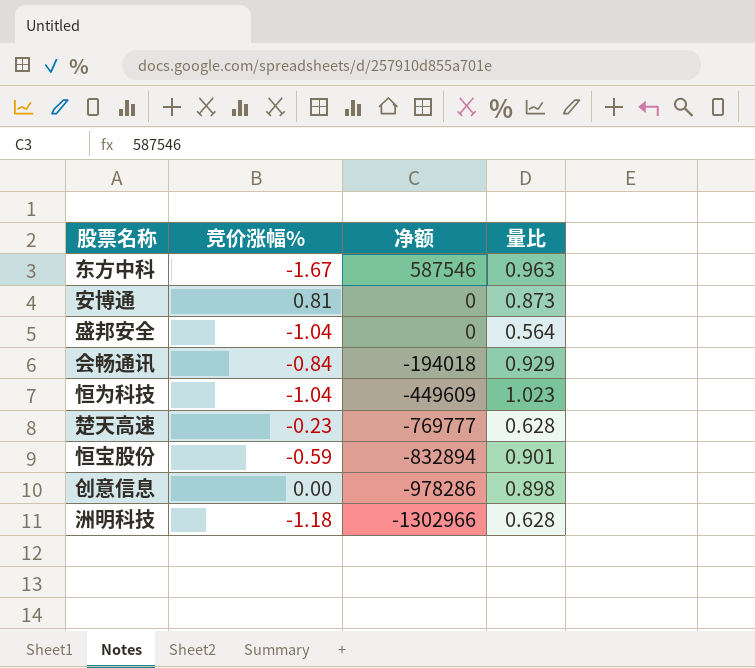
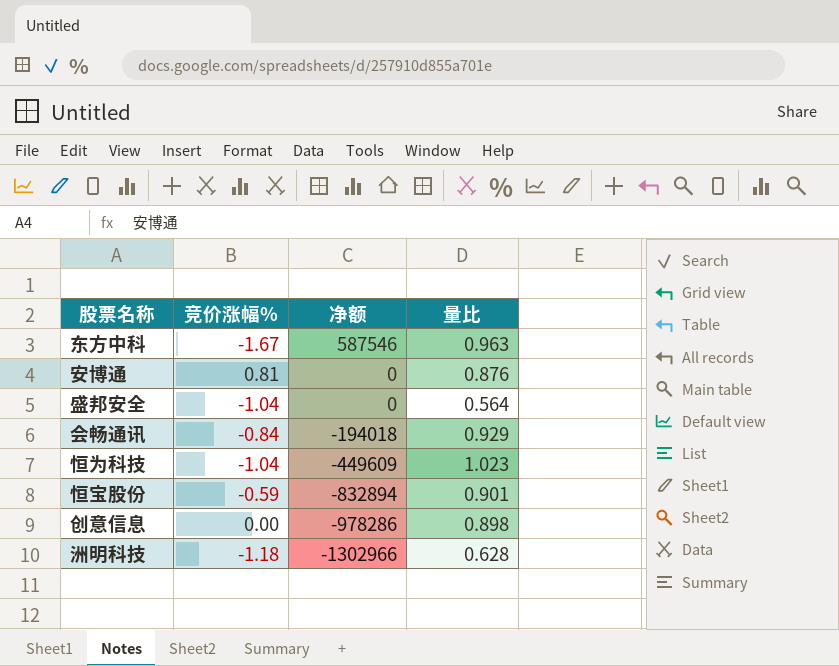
row 楚天高速: -0.23 | -769777 | 0.628 -> none
安博通 | 量比: 0.873 -> 0.876

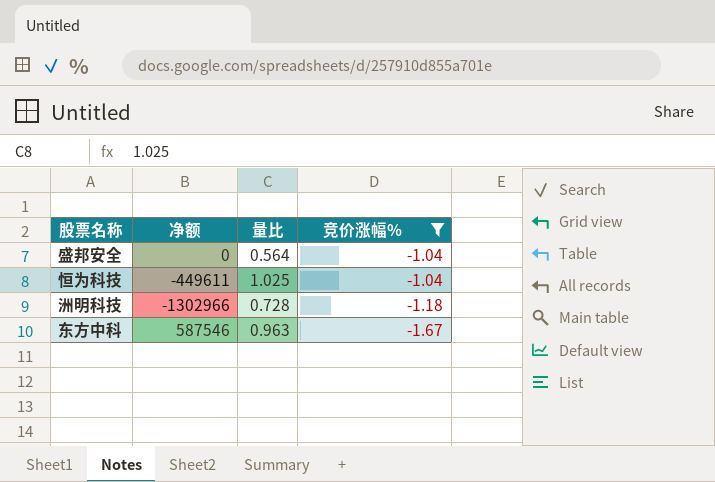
filter: none -> 竞价涨幅% <= -1.04
row order: 净额 descending -> 竞价涨幅% descending
column 竞价涨幅% | position: 2 -> 4
恒为科技 | 净额: -449609 -> -449611
恒为科技 | 量比: 1.023 -> 1.025
洲明科技 | 量比: 0.628 -> 0.728

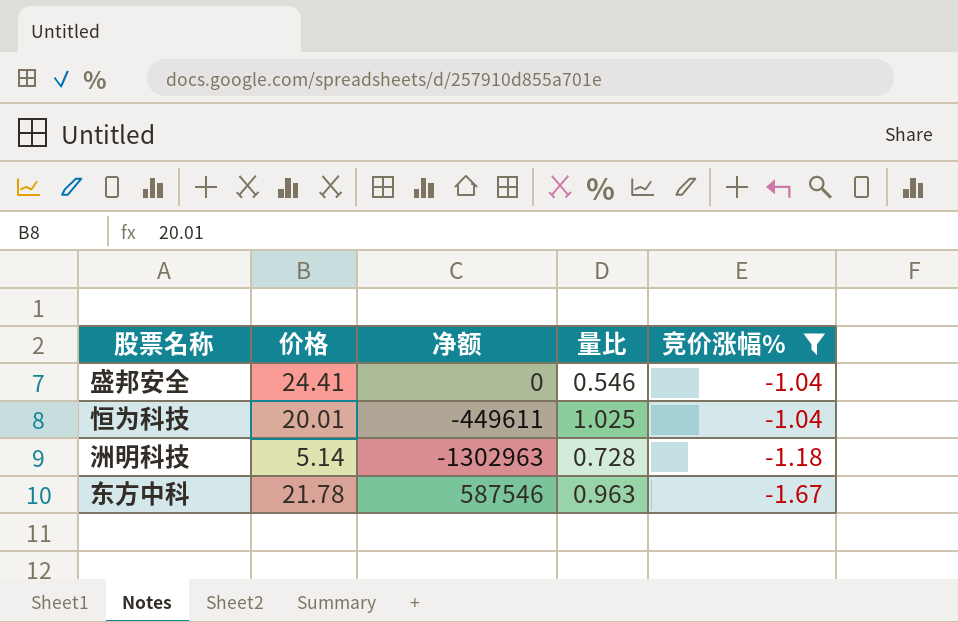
column 价格 | position: none -> 2
盛邦安全 | 量比: 0.564 -> 0.546
洲明科技 | 净额: -1302966 -> -1302963

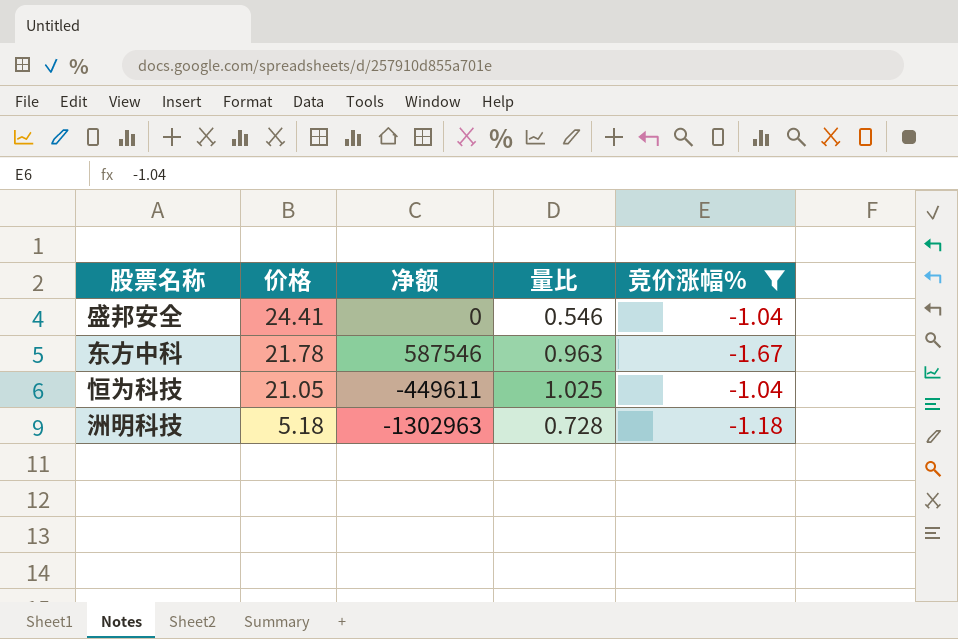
row order: 竞价涨幅% descending -> 价格 descending
恒为科技 | 价格: 20.01 -> 21.05
洲明科技 | 价格: 5.14 -> 5.18

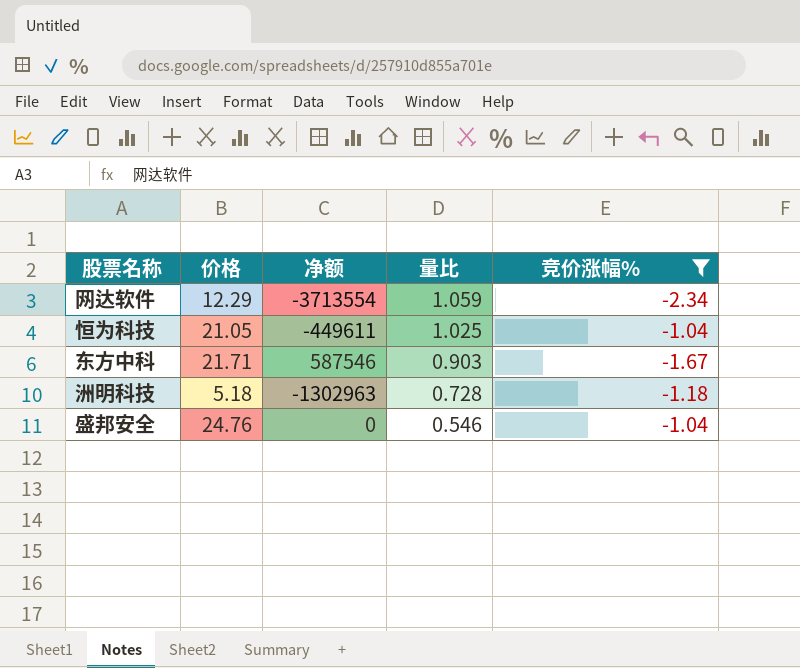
row order: 价格 descending -> 量比 descending
row 网达软件: none -> 12.29 | -3713554 | 1.059 | -2.34
东方中科 | 价格: 21.78 -> 21.71
东方中科 | 量比: 0.963 -> 0.903
盛邦安全 | 价格: 24.41 -> 24.76

